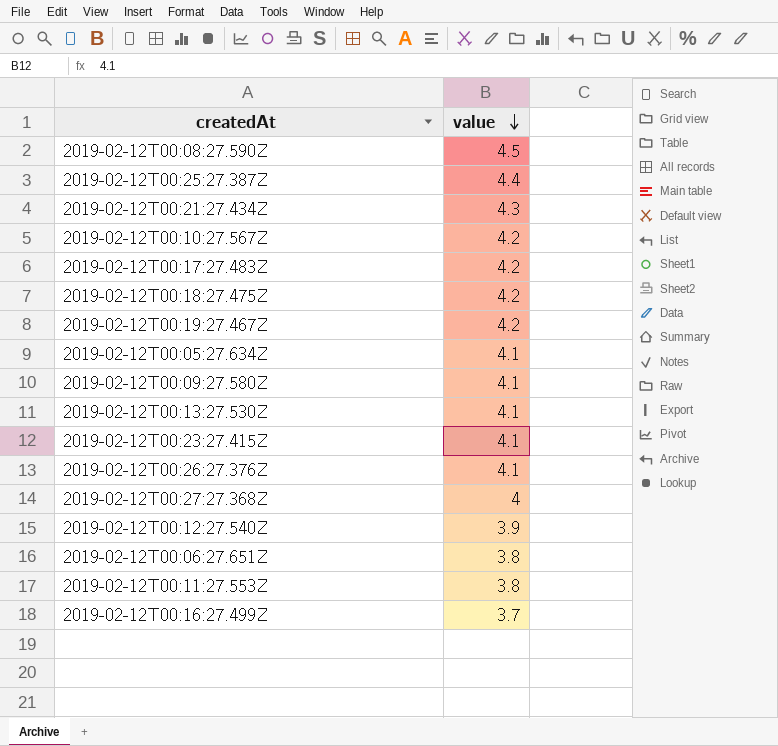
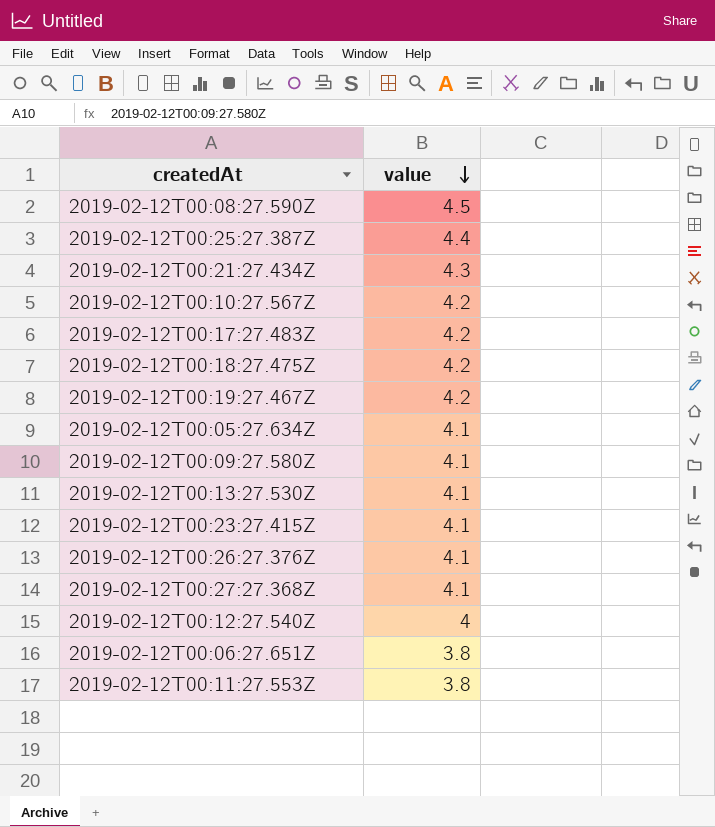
row 2019-02-12T00:16:27.499Z: 3.7 -> none
2019-02-12T00:27:27.368Z | value: 4 -> 4.1
2019-02-12T00:12:27.540Z | value: 3.9 -> 4

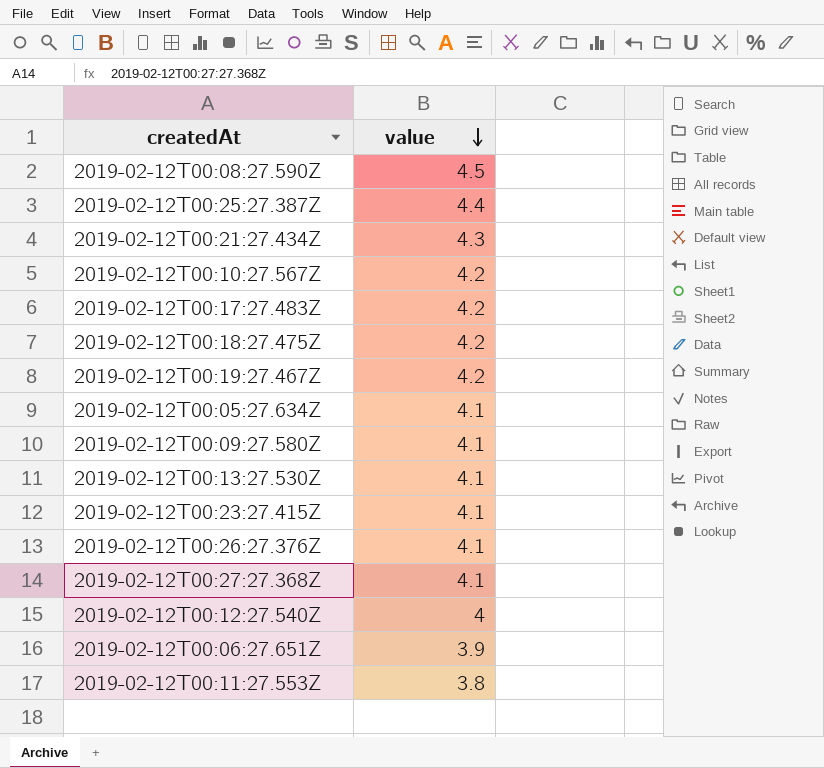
2019-02-12T00:06:27.651Z | value: 3.8 -> 3.9

